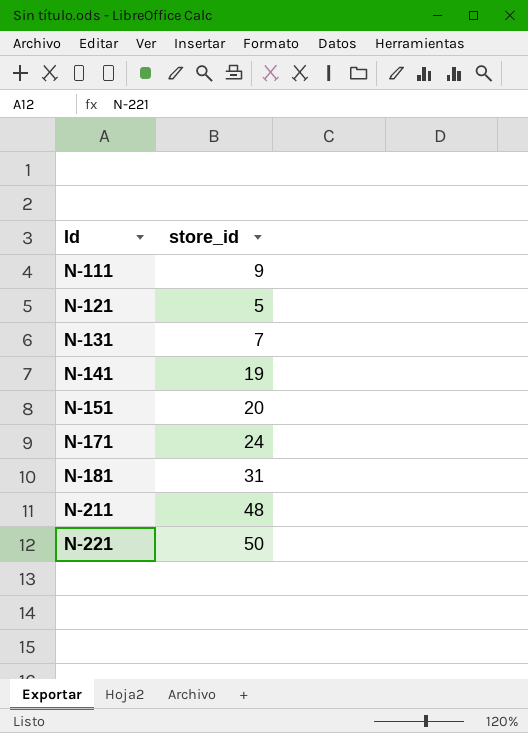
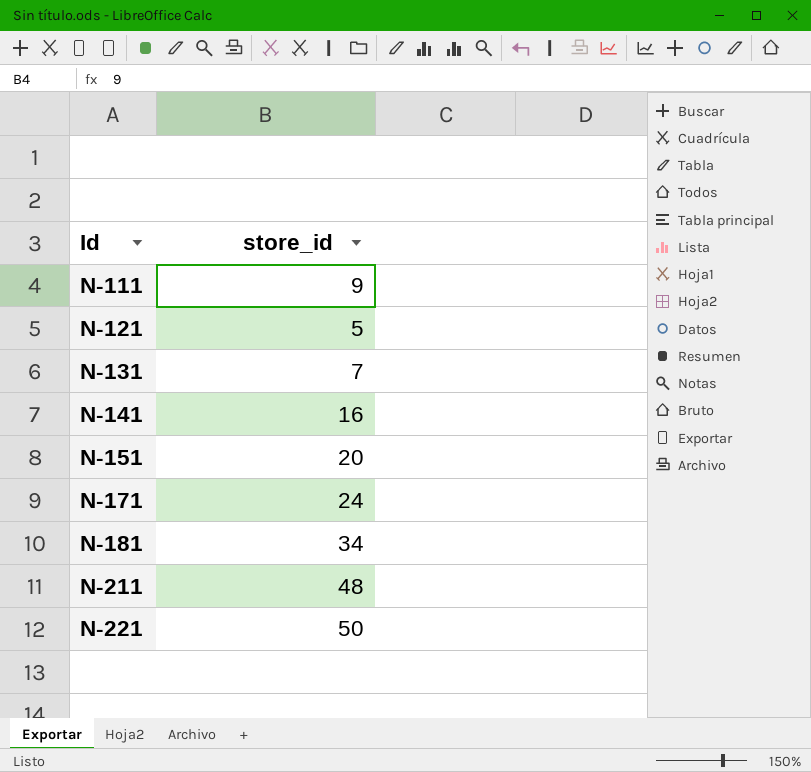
N-141 | store_id: 19 -> 16
N-181 | store_id: 31 -> 34

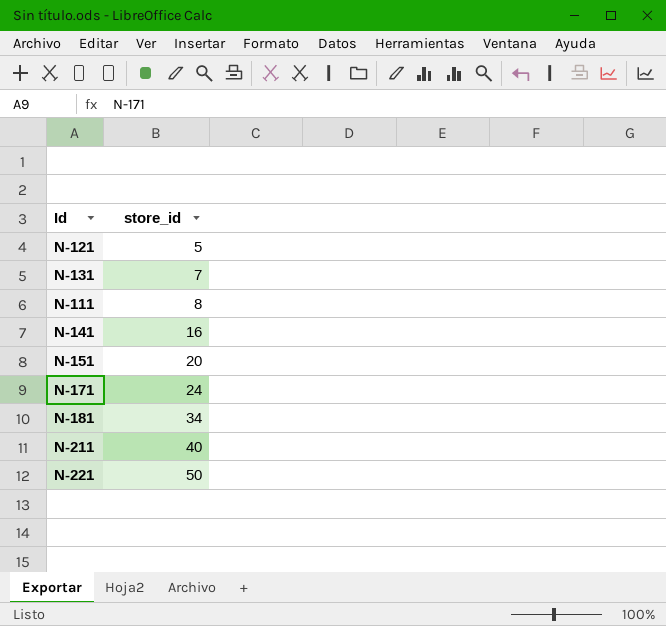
row order: Id ascending -> store_id ascending
N-111 | store_id: 9 -> 8
N-211 | store_id: 48 -> 40

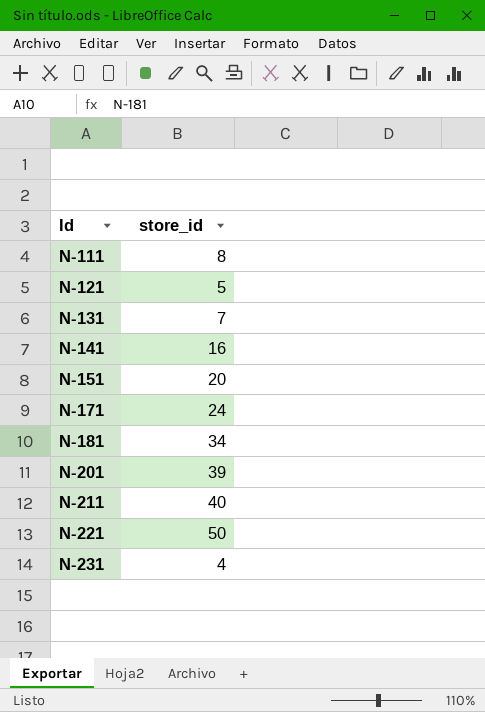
row order: store_id ascending -> Id ascending
row N-201: none -> 39
row N-231: none -> 4

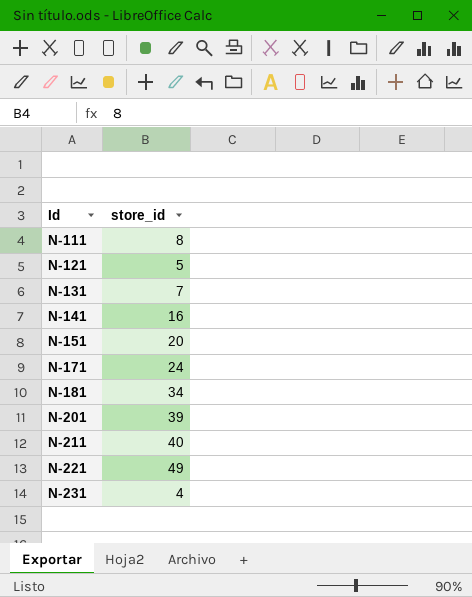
N-221 | store_id: 50 -> 49

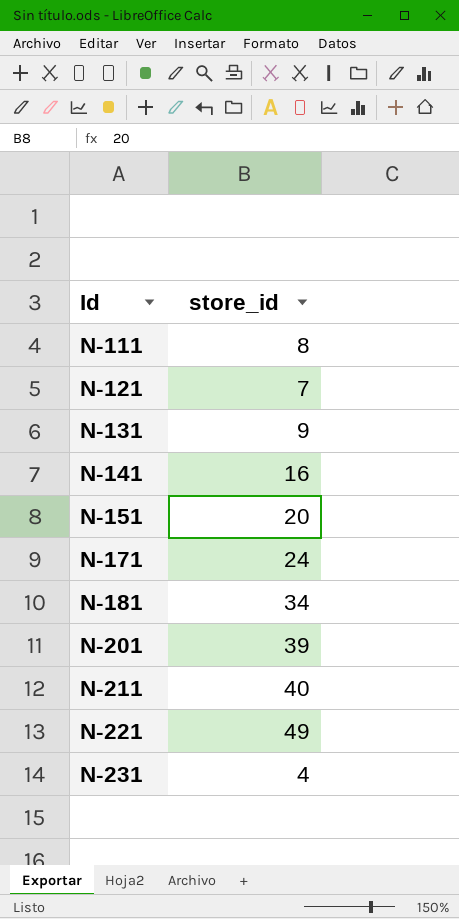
N-121 | store_id: 5 -> 7
N-131 | store_id: 7 -> 9

